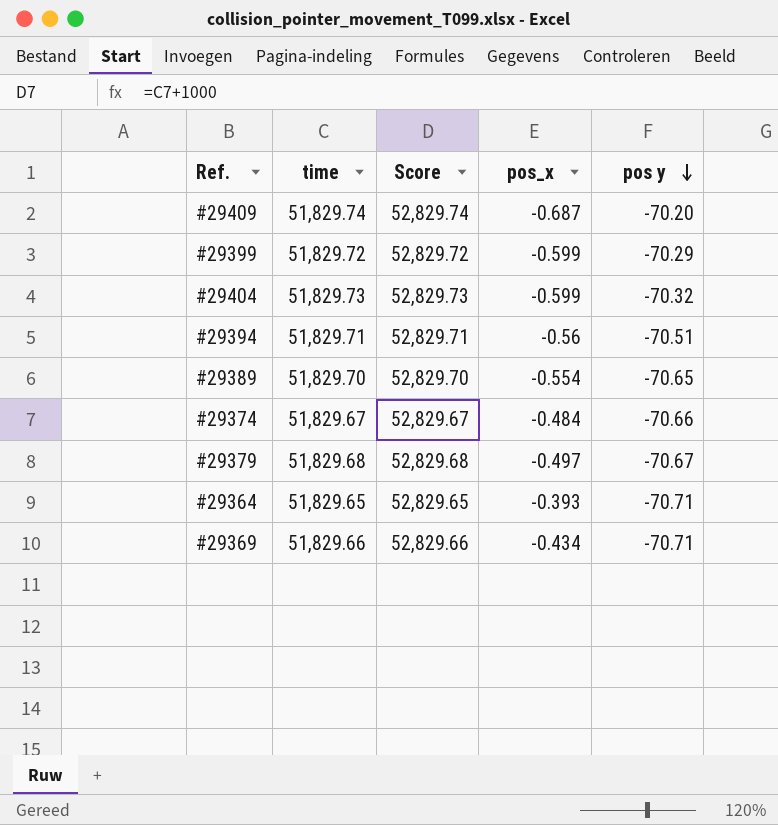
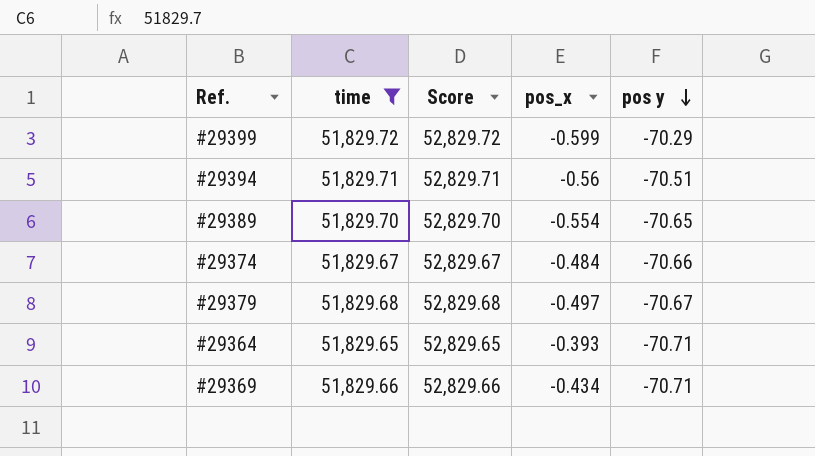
filter: none -> time <= 51,829.72

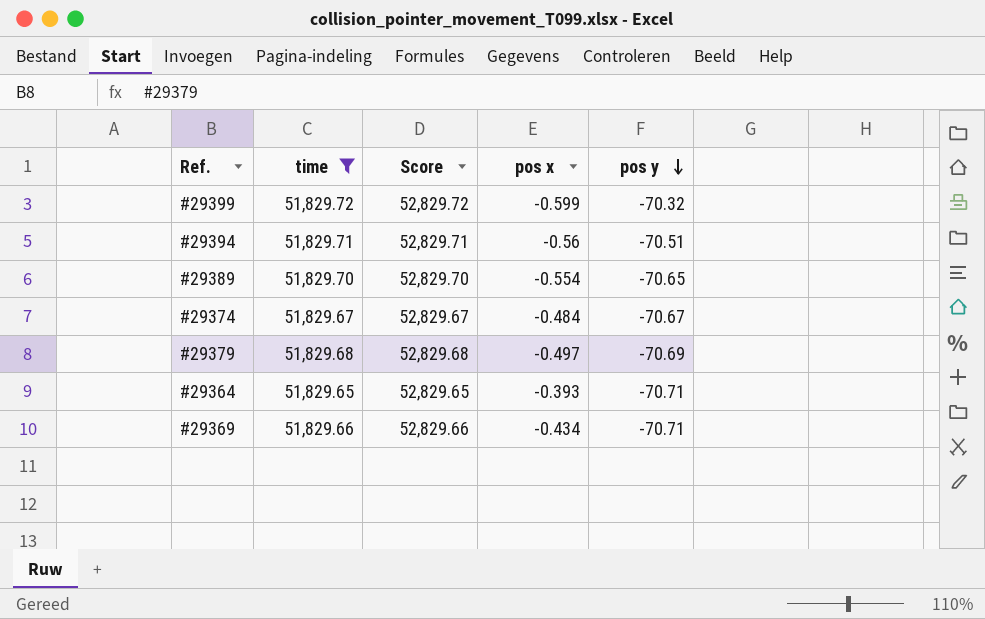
column name: pos_x -> pos x
#29399 | pos y: -70.29 -> -70.32
#29374 | pos y: -70.66 -> -70.67
#29379 | pos y: -70.67 -> -70.69

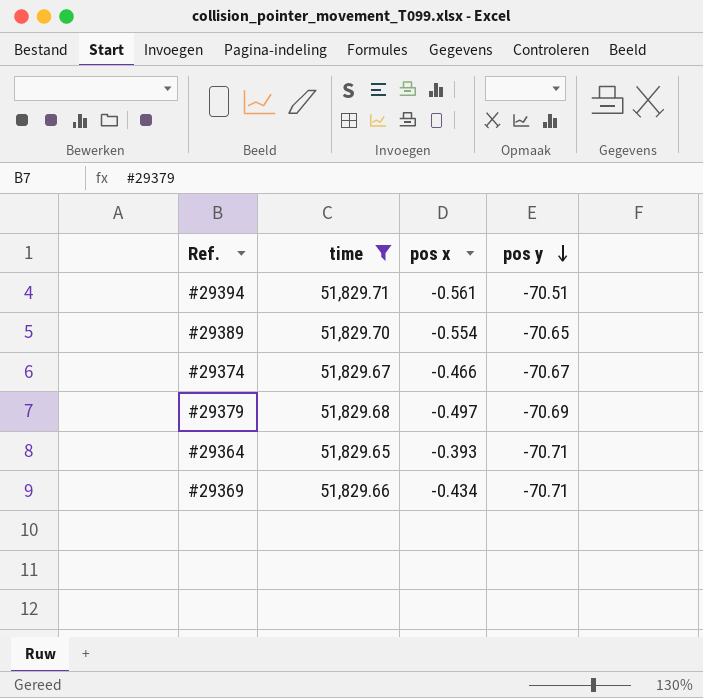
column Score | formula: [time] + 1000 -> none
row #29399: 51,829.72 | 52,829.72 | -0.599 | -70.32 -> none
#29394 | pos x: -0.56 -> -0.561
#29374 | pos x: -0.484 -> -0.466

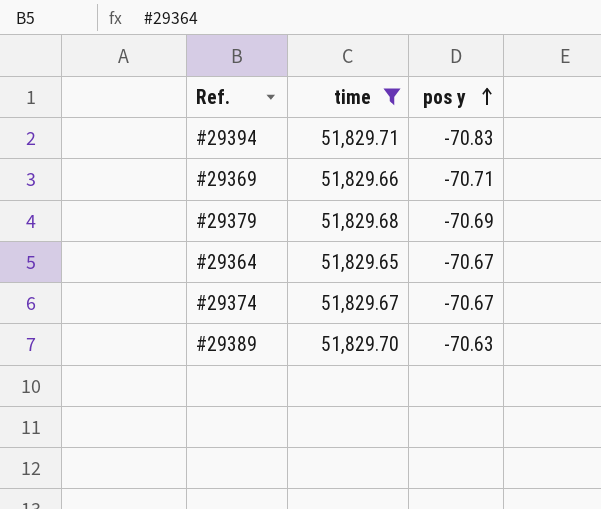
row order: pos y descending -> pos y ascending
column pos x | position: 3 -> none
#29394 | pos y: -70.51 -> -70.83
#29364 | pos y: -70.71 -> -70.67
#29389 | pos y: -70.65 -> -70.63

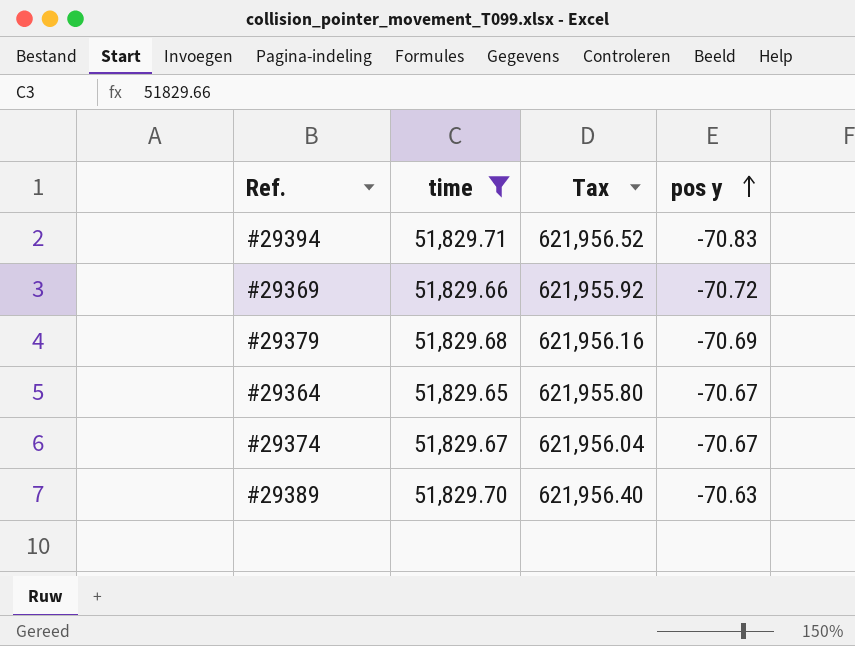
column Tax | formula: none -> [time] * 12
#29369 | pos y: -70.71 -> -70.72

